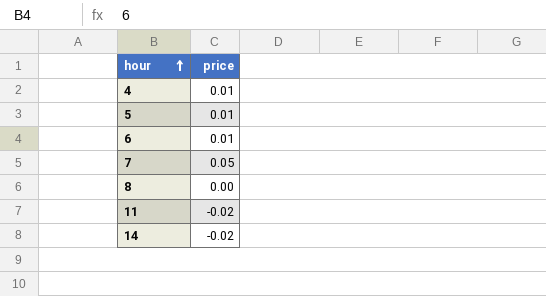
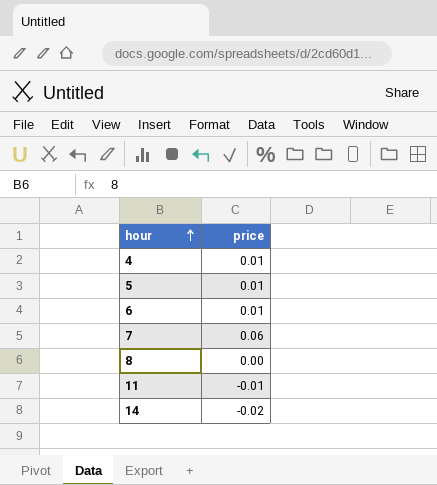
7 | price: 0.05 -> 0.06
11 | price: -0.02 -> -0.01

